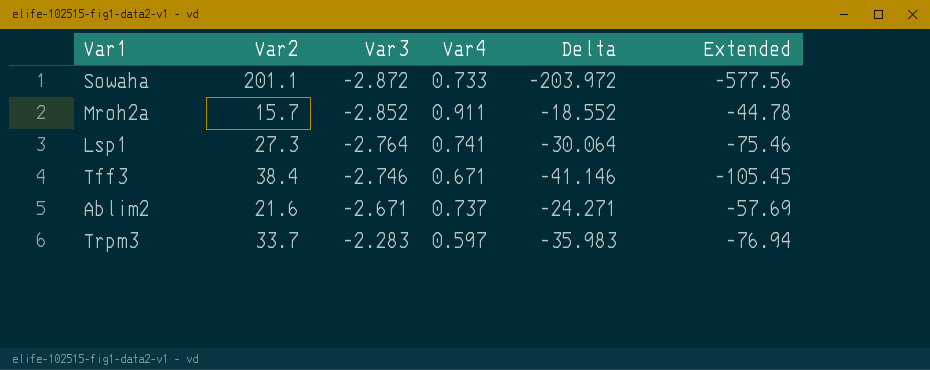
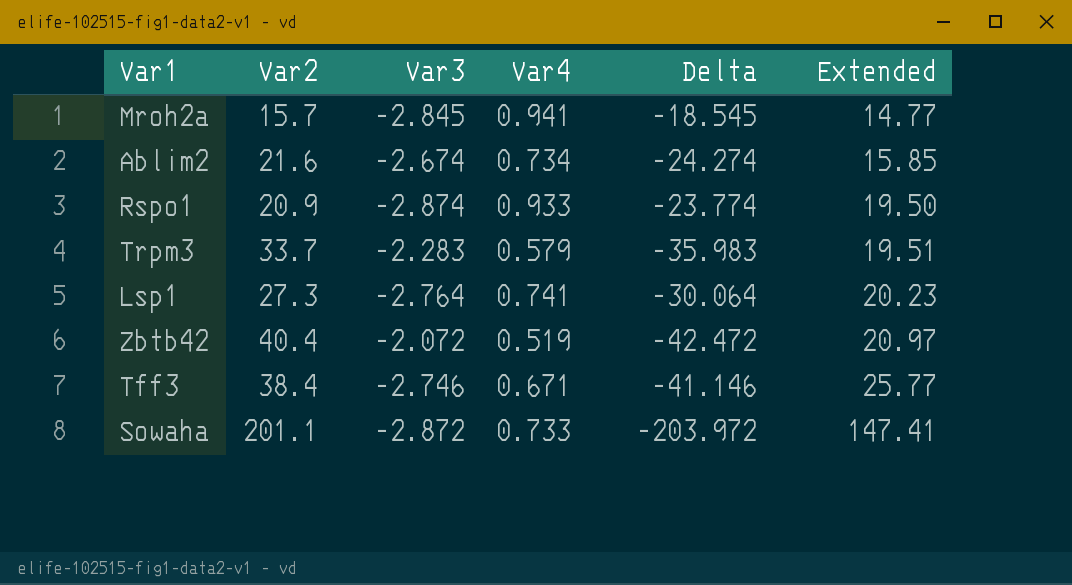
row order: Var3 ascending -> Extended ascending
column Extended | formula: [Var2] * [Var3] -> [Var2] * [Var4]
Mroh2a | Var3: -2.852 -> -2.845
Mroh2a | Var4: 0.911 -> 0.941
Mroh2a | Delta: -18.552 -> -18.545
Ablim2 | Var3: -2.671 -> -2.674
Ablim2 | Var4: 0.737 -> 0.734
Ablim2 | Delta: -24.271 -> -24.274
row Rspo1: none -> 20.9 | -2.874 | 0.933 | -23.774 | 19.50
Trpm3 | Var4: 0.597 -> 0.579
row Zbtb42: none -> 40.4 | -2.072 | 0.519 | -42.472 | 20.97

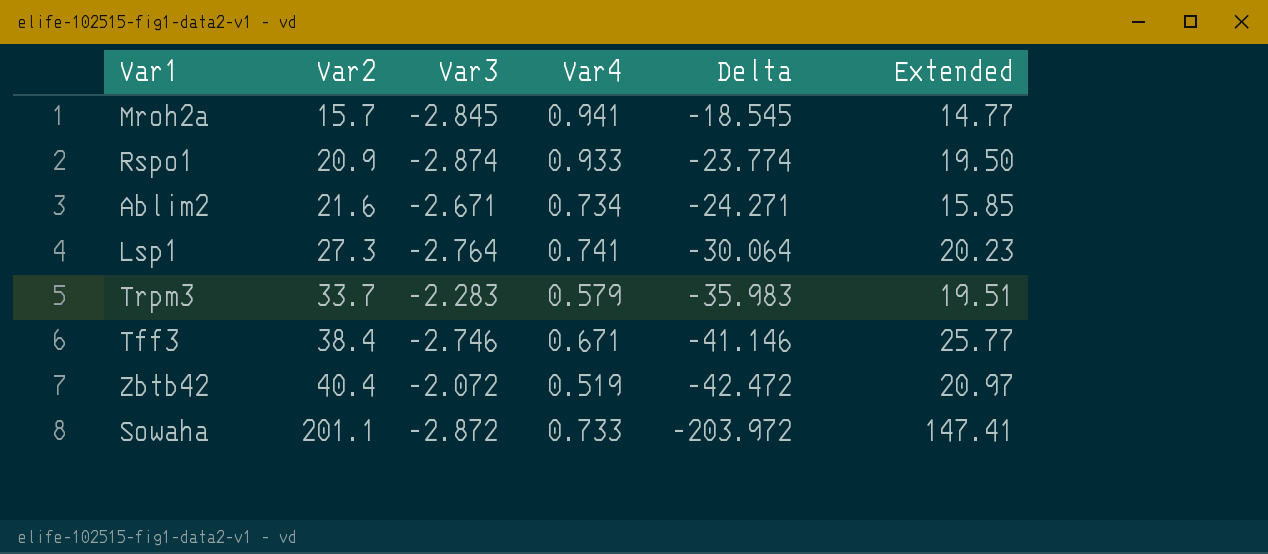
row order: Extended ascending -> Var2 ascending
Ablim2 | Var3: -2.674 -> -2.671
Ablim2 | Delta: -24.274 -> -24.271

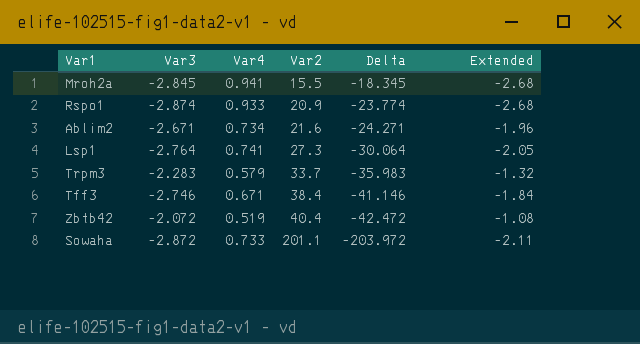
column Var2 | position: 2 -> 4
column Extended | formula: [Var2] * [Var4] -> [Var3] * [Var4]
Mroh2a | Var2: 15.7 -> 15.5
Mroh2a | Delta: -18.545 -> -18.345

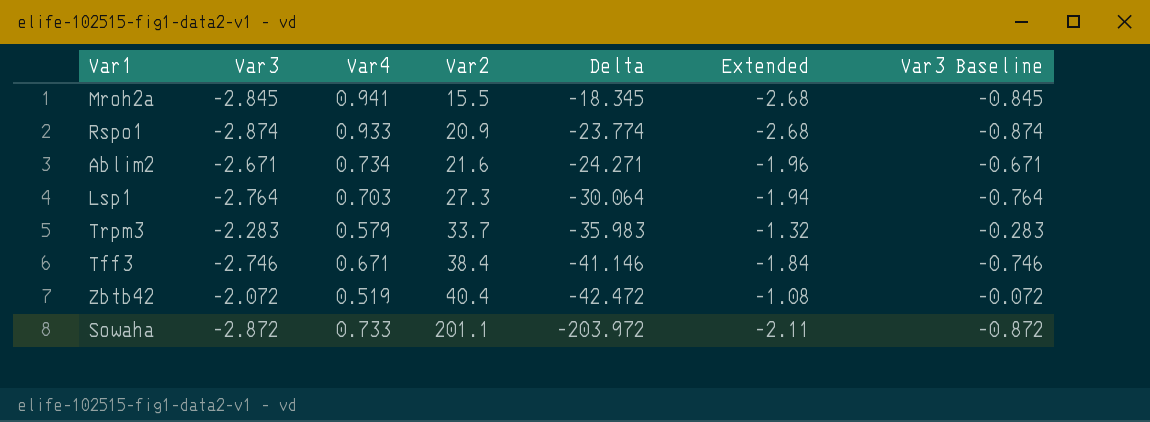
column Var3 Baseline | formula: none -> [Var3] + 2
Lsp1 | Var4: 0.741 -> 0.703
Lsp1 | Extended: -2.05 -> -1.94

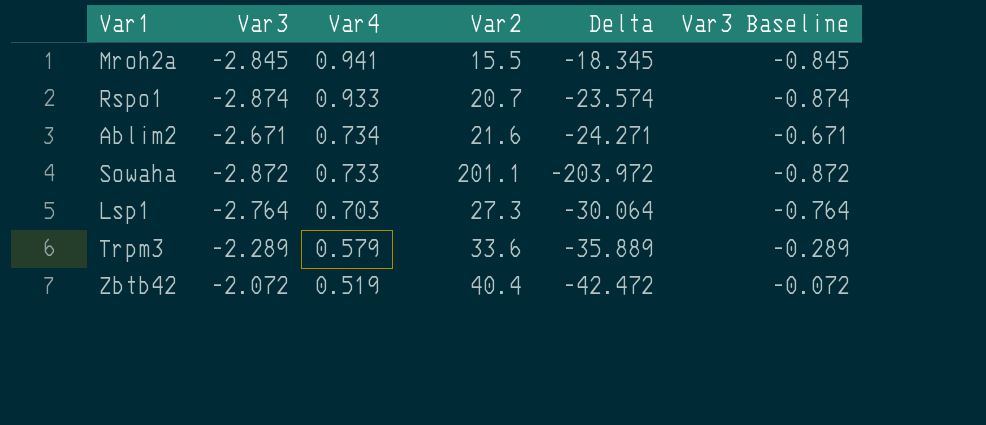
row order: Var2 ascending -> Var4 descending
column Extended | formula: [Var3] * [Var4] -> none
row Tff3: -2.746 | 0.671 | 38.4 | -41.146 | -1.84 | -0.746 -> none
Rspo1 | Var2: 20.9 -> 20.7
Rspo1 | Delta: -23.774 -> -23.574
Trpm3 | Var3: -2.283 -> -2.289
Trpm3 | Var2: 33.7 -> 33.6
Trpm3 | Delta: -35.983 -> -35.889
Trpm3 | Var3 Baseline: -0.283 -> -0.289

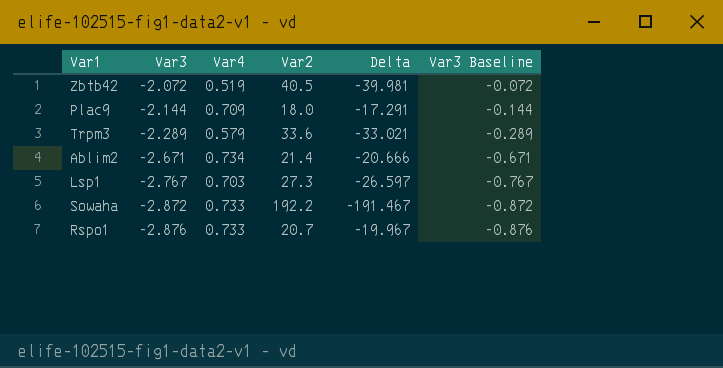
row order: Var4 descending -> Var3 descending
column Delta | formula: [Var3] - [Var2] -> [Var4] - [Var2]
row Mroh2a: -2.845 | 0.941 | 15.5 | -18.345 | -0.845 -> none
Zbtb42 | Var2: 40.4 -> 40.5
row Plac9: none -> -2.144 | 0.709 | 18.0 | -17.291 | -0.144
Ablim2 | Var2: 21.6 -> 21.4
Lsp1 | Var3: -2.764 -> -2.767
Lsp1 | Var3 Baseline: -0.764 -> -0.767
Sowaha | Var2: 201.1 -> 192.2
Rspo1 | Var3: -2.874 -> -2.876
Rspo1 | Var4: 0.933 -> 0.733
Rspo1 | Var3 Baseline: -0.874 -> -0.876

